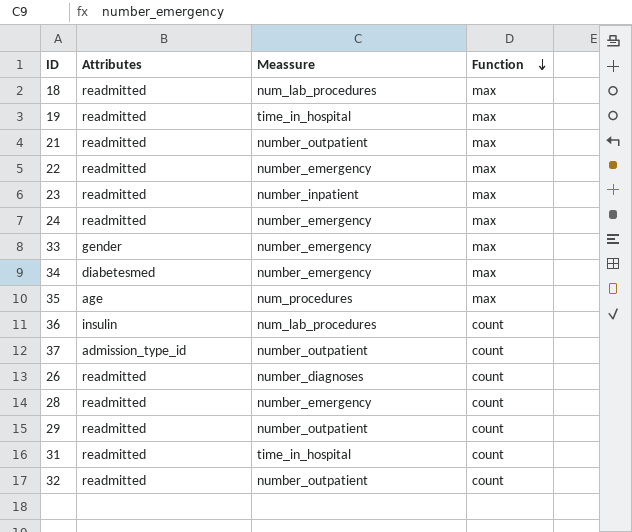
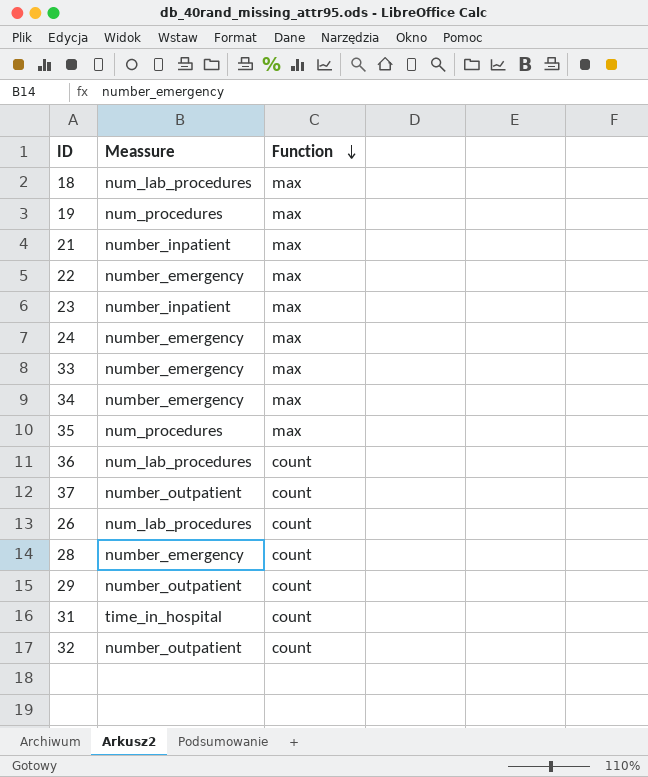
column Attributes | position: 2 -> none
19 | Meassure: time_in_hospital -> num_procedures
21 | Meassure: number_outpatient -> number_inpatient
26 | Meassure: number_diagnoses -> num_lab_procedures

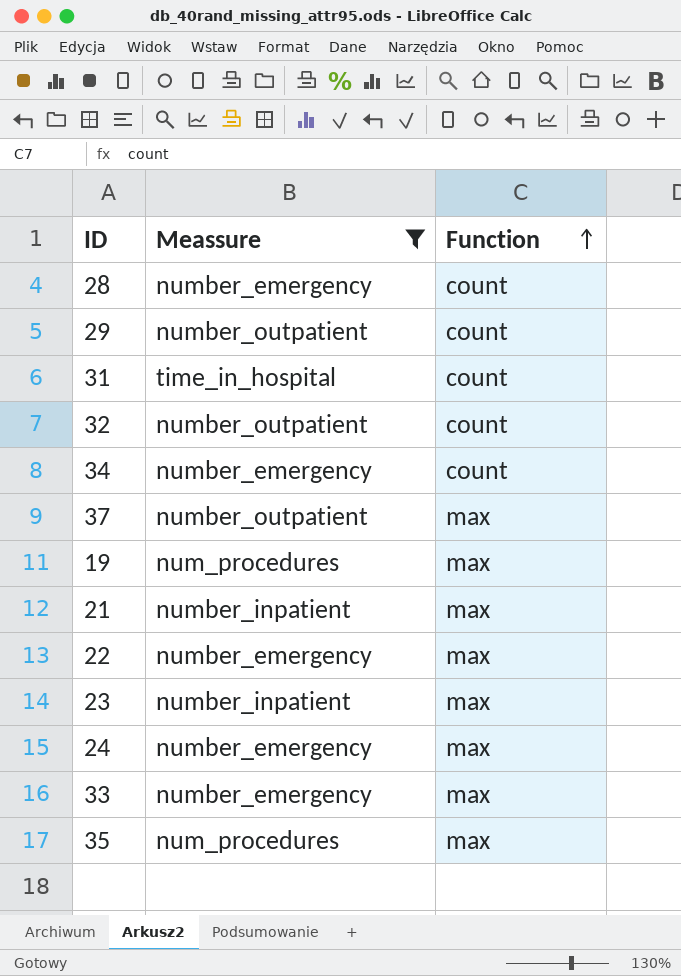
filter: none -> Meassure != num_lab_procedures
row order: Function descending -> Function ascending
34 | Function: max -> count
37 | Function: count -> max

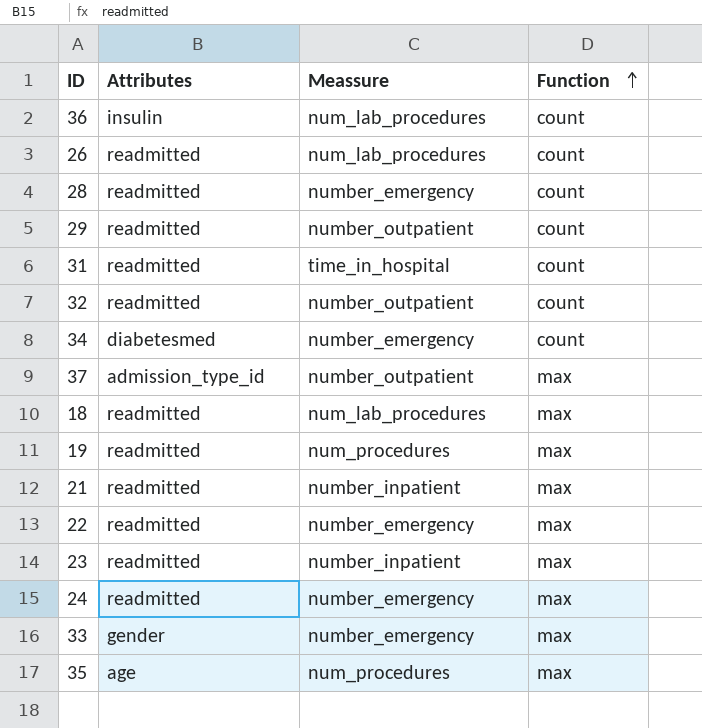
filter: Meassure != num_lab_procedures -> none
column Attributes | position: none -> 2

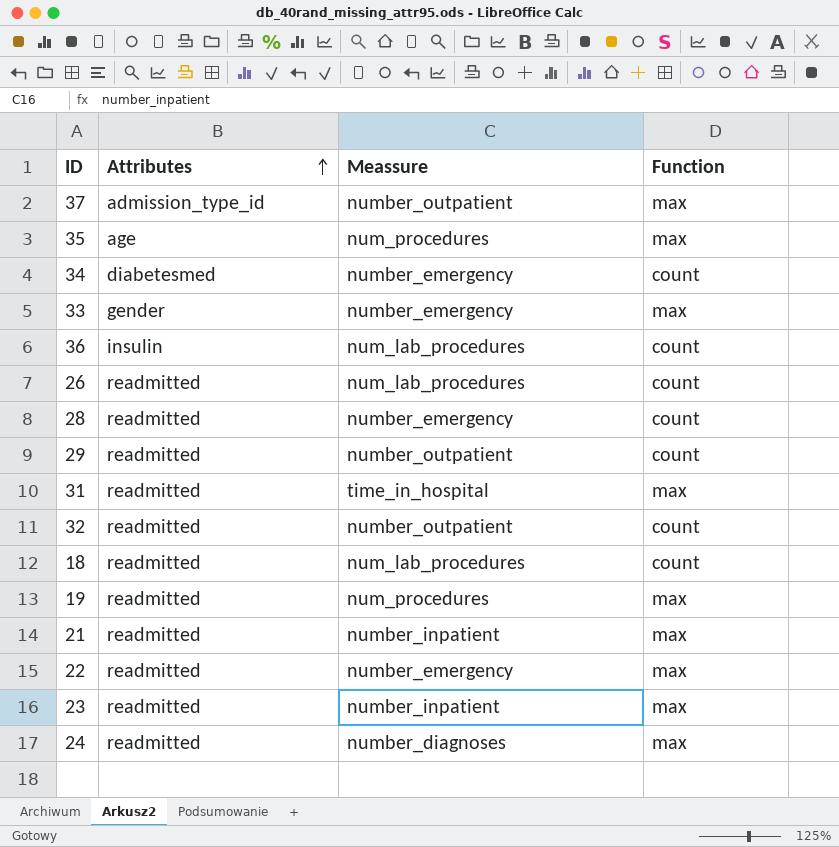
row order: Function ascending -> Attributes ascending
31 | Function: count -> max
18 | Function: max -> count
24 | Meassure: number_emergency -> number_diagnoses

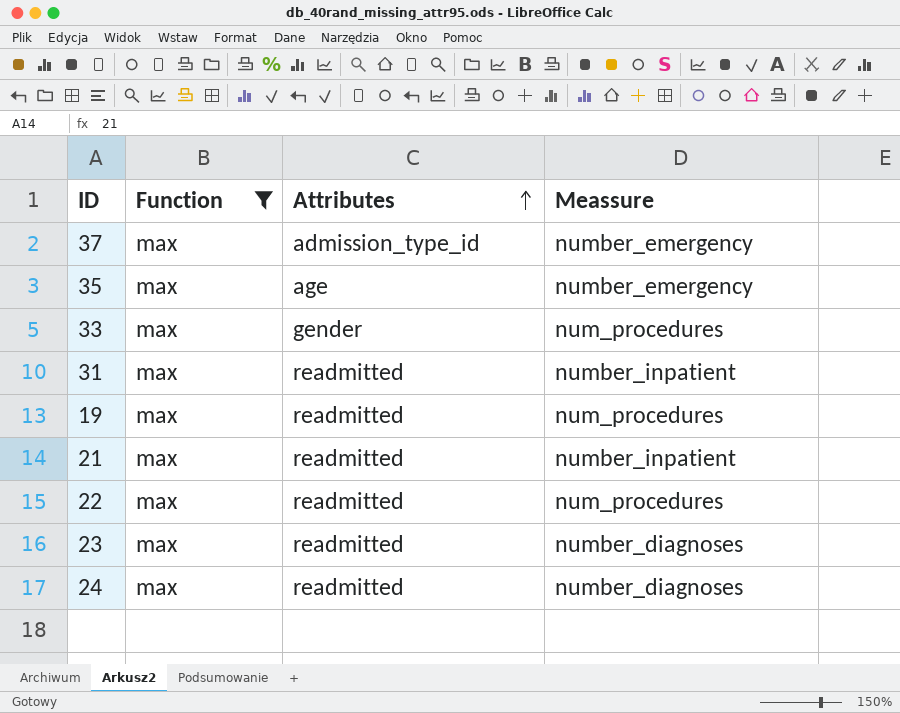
filter: none -> Function = max
column Function | position: 4 -> 2
37 | Meassure: number_outpatient -> number_emergency
35 | Meassure: num_procedures -> number_emergency
33 | Meassure: number_emergency -> num_procedures
31 | Meassure: time_in_hospital -> number_inpatient
22 | Meassure: number_emergency -> num_procedures
23 | Meassure: number_inpatient -> number_diagnoses

